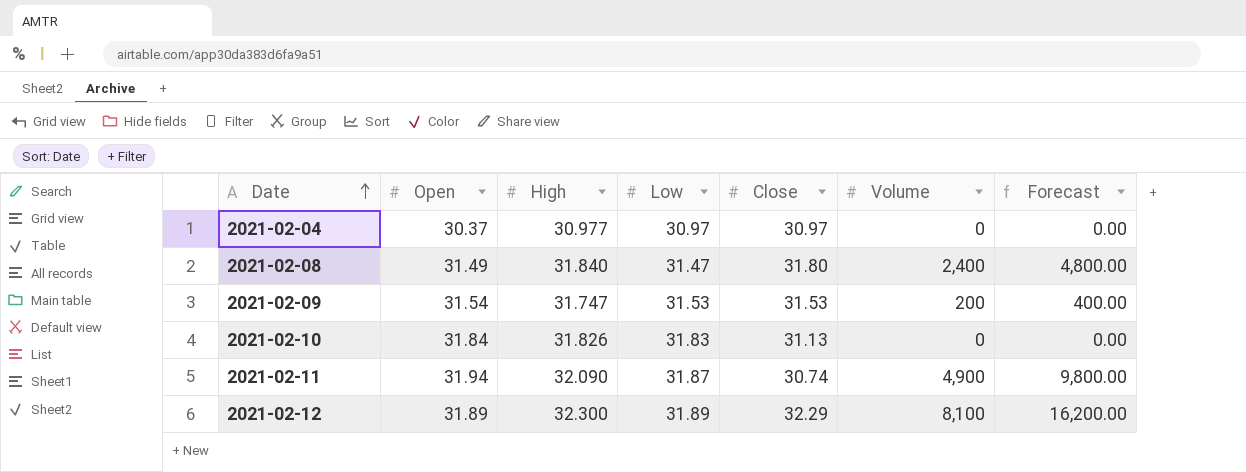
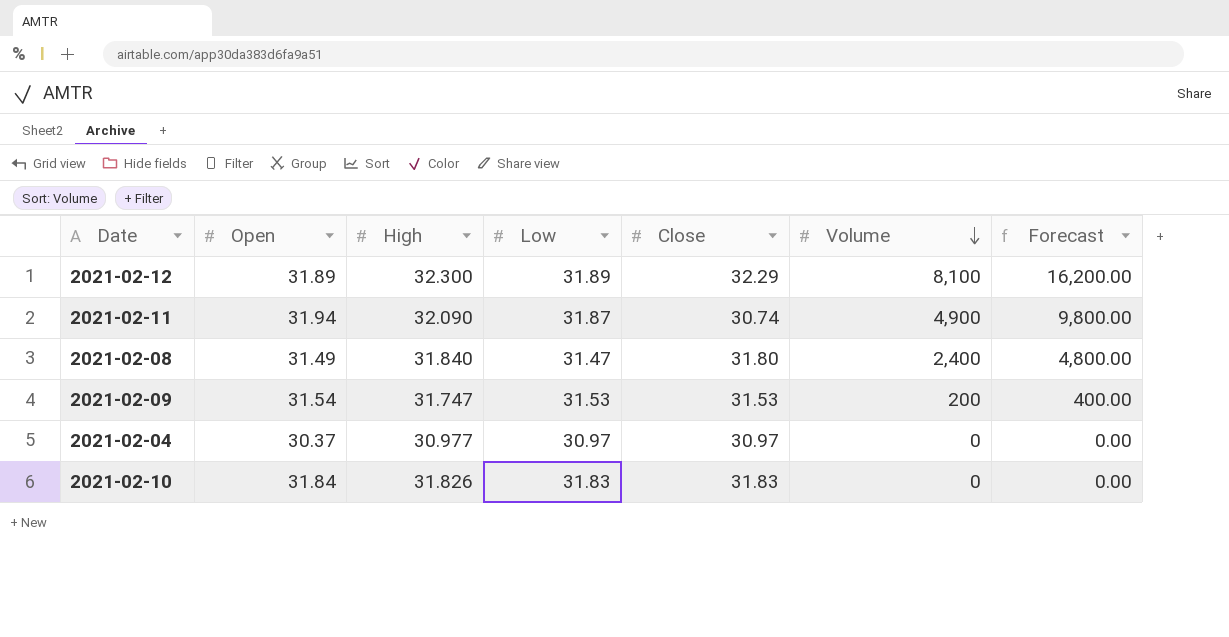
row order: Date ascending -> Volume descending
2021-02-10 | Close: 31.13 -> 31.83

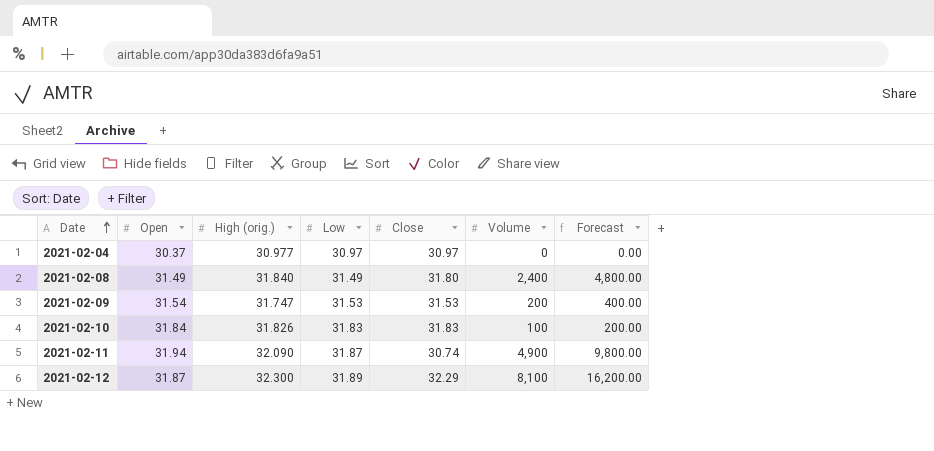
row order: Volume descending -> Date ascending
column name: High -> High (orig.)
2021-02-08 | Low: 31.47 -> 31.49
2021-02-10 | Volume: 0 -> 100
2021-02-10 | Forecast: 0.00 -> 200.00
2021-02-12 | Open: 31.89 -> 31.87

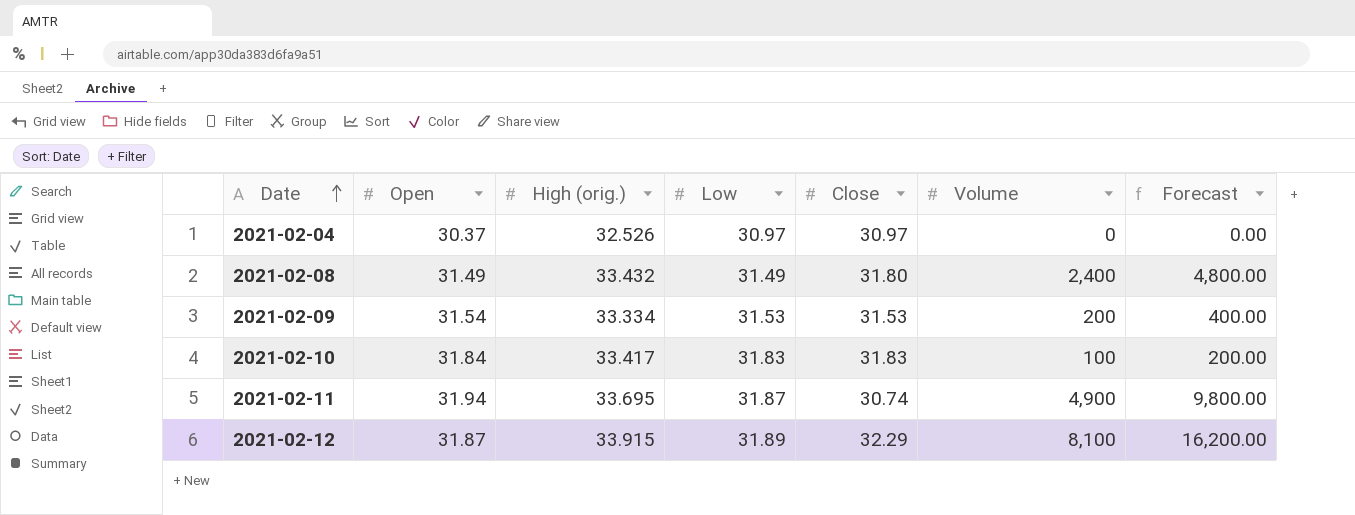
2021-02-04 | High (orig.): 30.977 -> 32.526
2021-02-08 | High (orig.): 31.840 -> 33.432
2021-02-09 | High (orig.): 31.747 -> 33.334
2021-02-10 | High (orig.): 31.826 -> 33.417
2021-02-11 | High (orig.): 32.090 -> 33.695
2021-02-12 | High (orig.): 32.300 -> 33.915

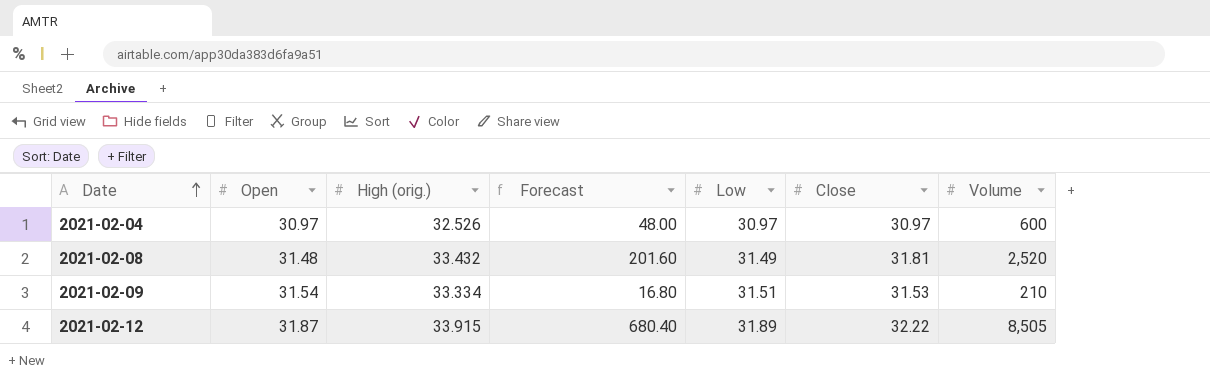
column Forecast | formula: [Volume] * 2 -> [Volume] * 0.08
column Forecast | position: 7 -> 4
row 2021-02-10: 31.84 | 33.417 | 31.83 | 31.83 | 100 | 200.00 -> none
row 2021-02-11: 31.94 | 33.695 | 31.87 | 30.74 | 4,900 | 9,800.00 -> none
2021-02-04 | Open: 30.37 -> 30.97
2021-02-04 | Volume: 0 -> 600
2021-02-08 | Open: 31.49 -> 31.48
2021-02-08 | Close: 31.80 -> 31.81
2021-02-08 | Volume: 2,400 -> 2,520
2021-02-09 | Low: 31.53 -> 31.51
2021-02-09 | Volume: 200 -> 210
2021-02-12 | Close: 32.29 -> 32.22
2021-02-12 | Volume: 8,100 -> 8,505

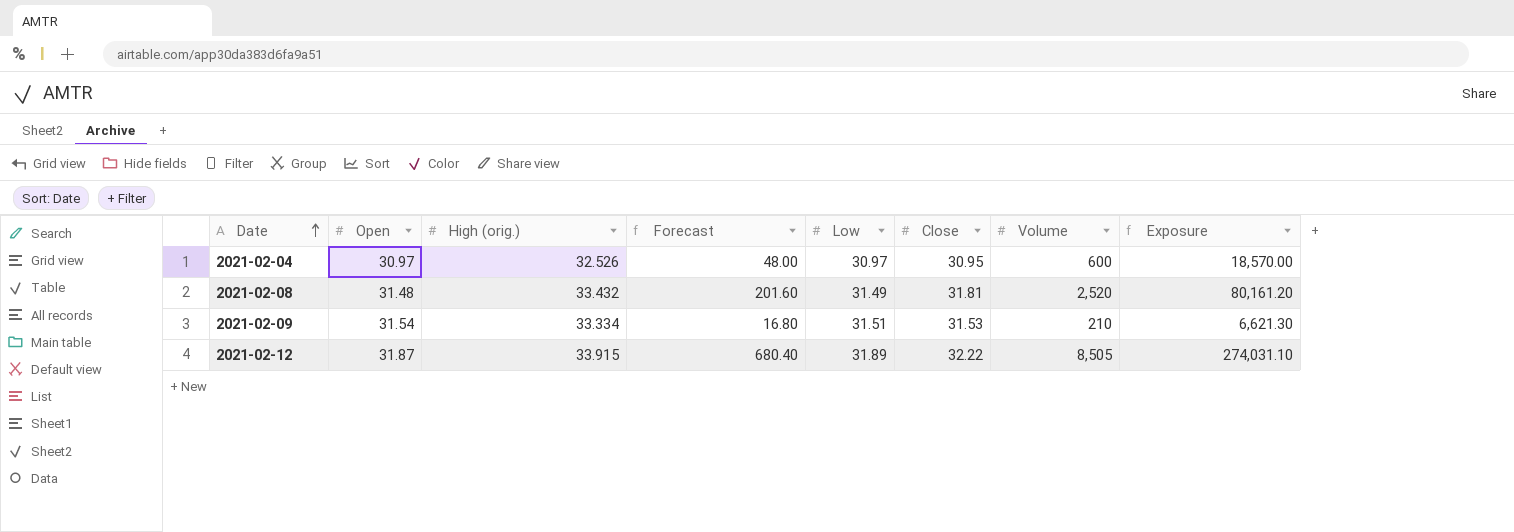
column Exposure | formula: none -> [Close] * [Volume]
2021-02-04 | Close: 30.97 -> 30.95

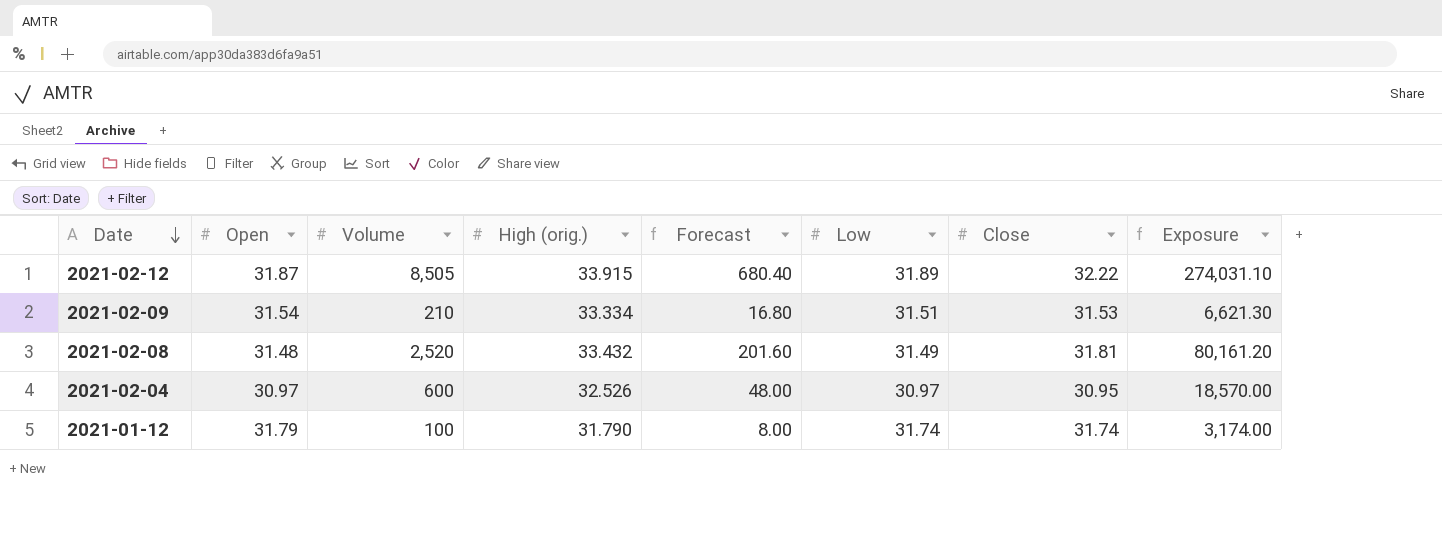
row order: Date ascending -> Date descending
column Volume | position: 7 -> 3
row 2021-01-12: none -> 31.79 | 100 | 31.790 | 8.00 | 31.74 | 31.74 | 3,174.00

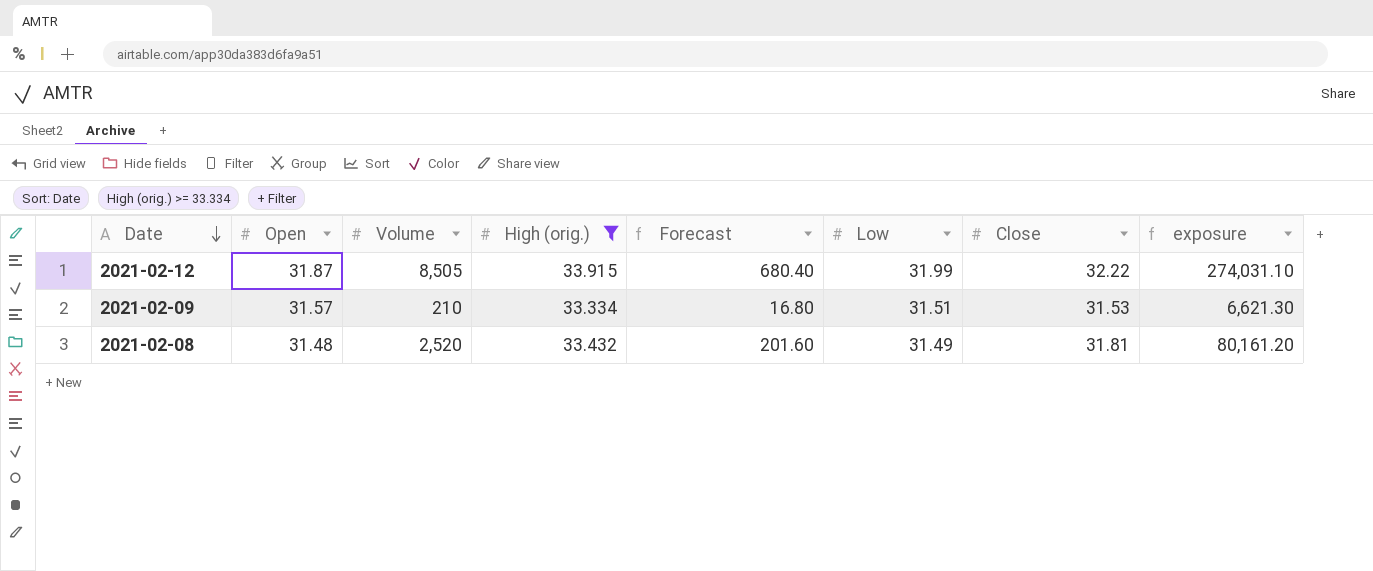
filter: none -> High (orig.) >= 33.334
column name: Exposure -> exposure
2021-02-12 | Low: 31.89 -> 31.99
2021-02-09 | Open: 31.54 -> 31.57

